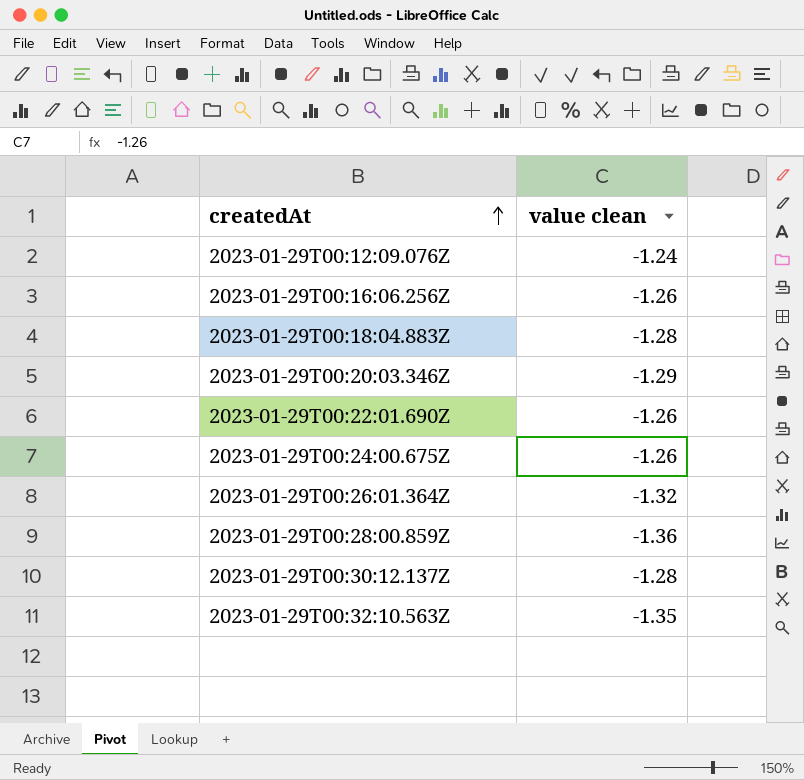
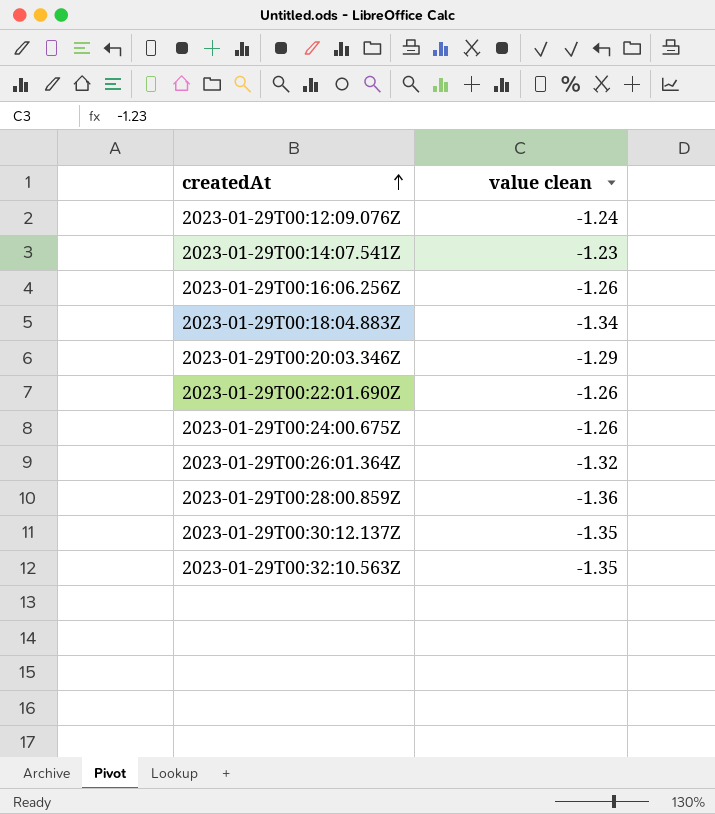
row 2023-01-29T00:14:07.541Z: none -> -1.23
2023-01-29T00:18:04.883Z | value clean: -1.28 -> -1.34
2023-01-29T00:30:12.137Z | value clean: -1.28 -> -1.35

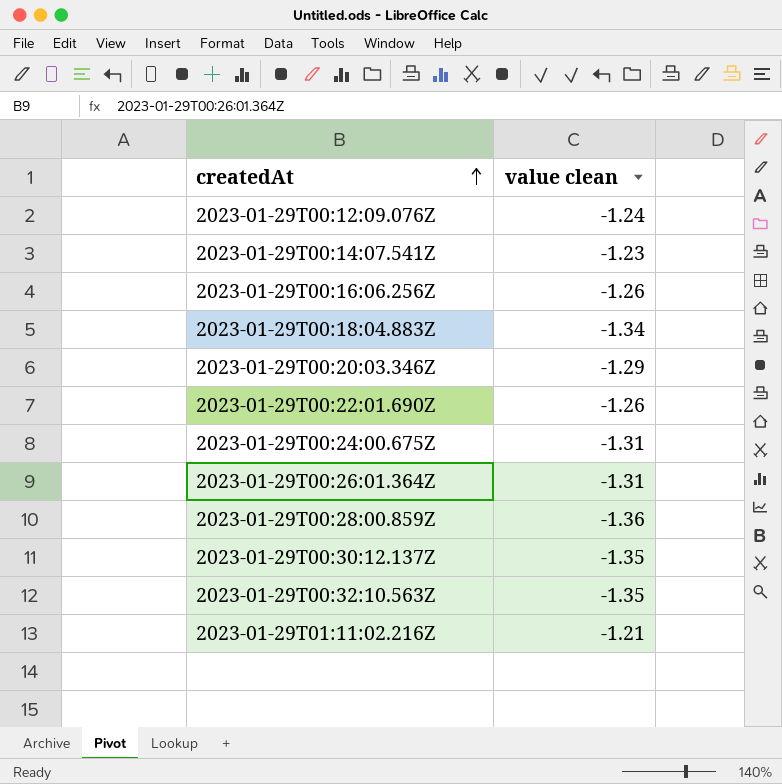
2023-01-29T00:24:00.675Z | value clean: -1.26 -> -1.31
2023-01-29T00:26:01.364Z | value clean: -1.32 -> -1.31
row 2023-01-29T01:11:02.216Z: none -> -1.21

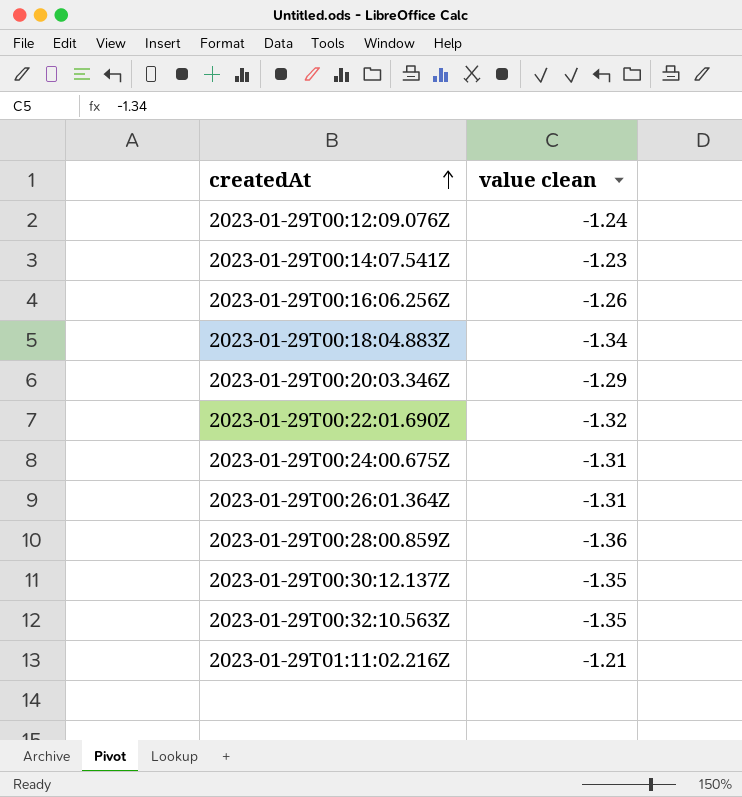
2023-01-29T00:22:01.690Z | value clean: -1.26 -> -1.32

